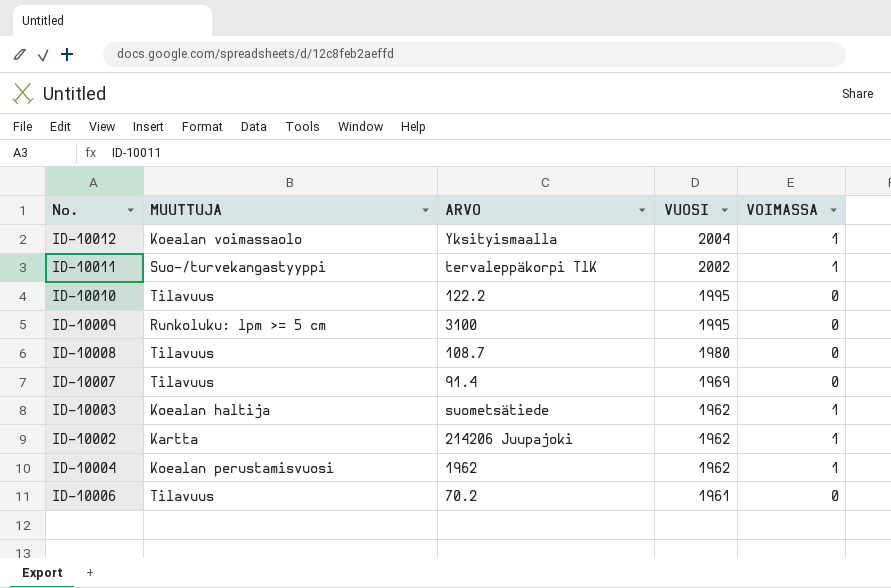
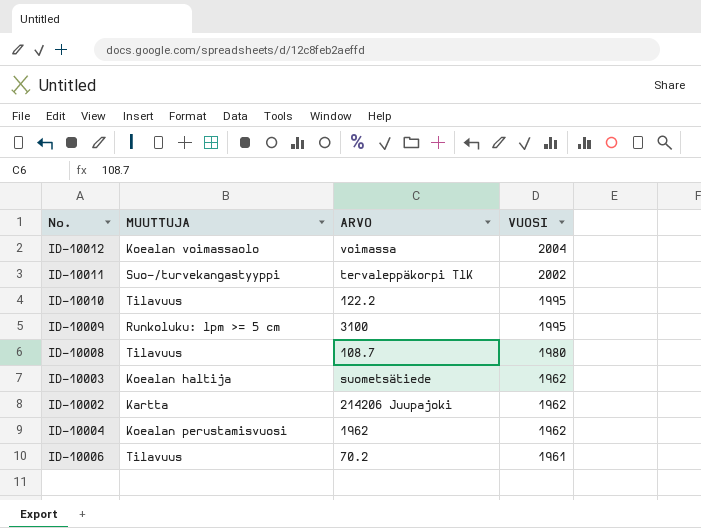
column VOIMASSA | position: 5 -> none
row ID-10007: Tilavuus | 91.4 | 1969 | 0 -> none
ID-10012 | ARVO: Yksityismaalla -> voimassa

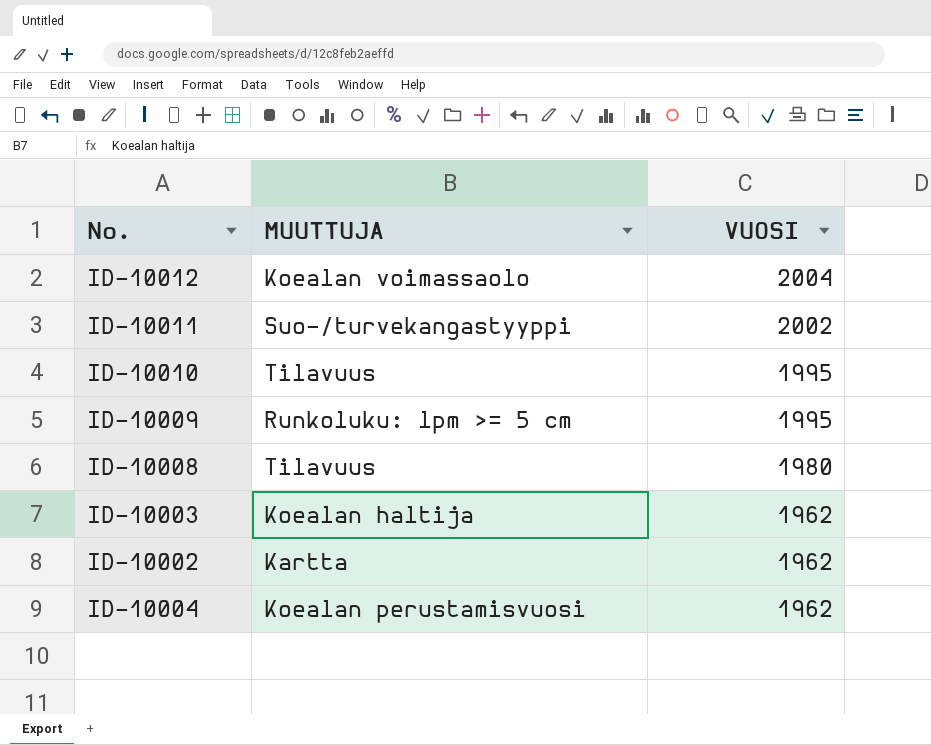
column ARVO | position: 3 -> none
row ID-10006: Tilavuus | 70.2 | 1961 -> none

